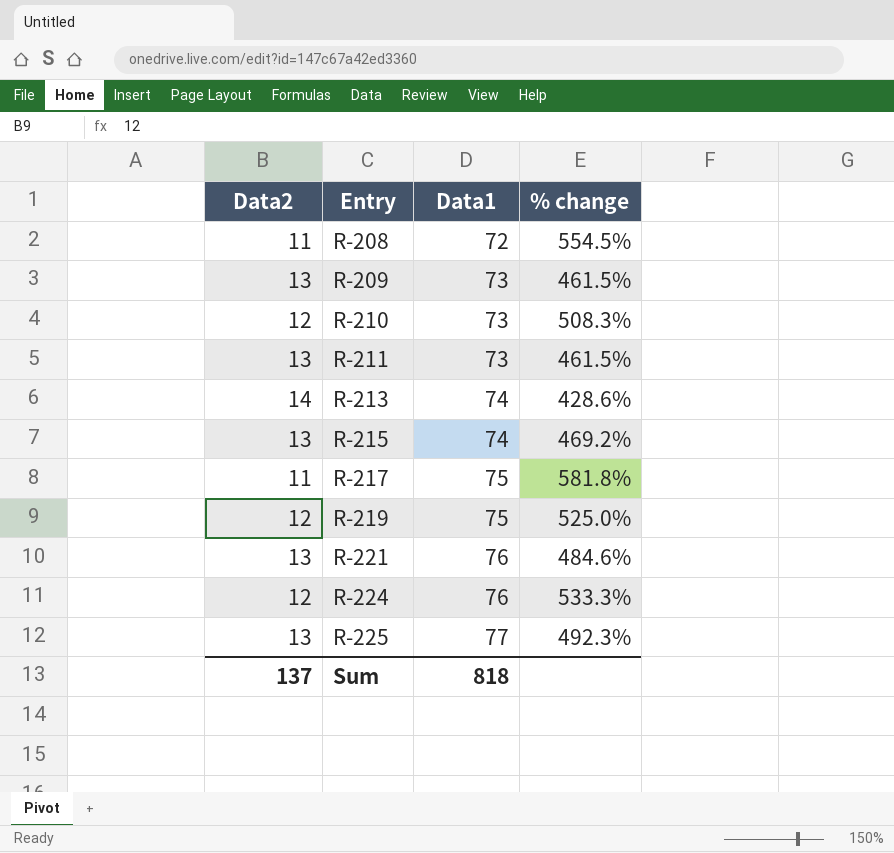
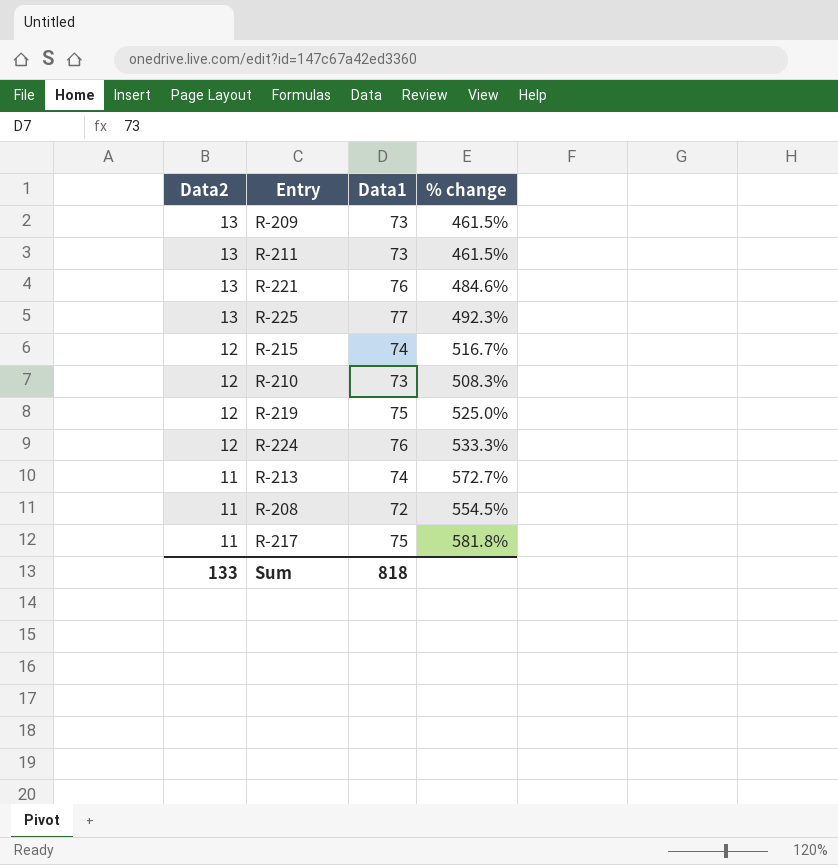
row order: Entry ascending -> Data2 descending
R-215 | Data2: 13 -> 12
R-215 | % change: 469.2% -> 516.7%
R-213 | Data2: 14 -> 11
R-213 | % change: 428.6% -> 572.7%
Sum | Data2: 137 -> 133

